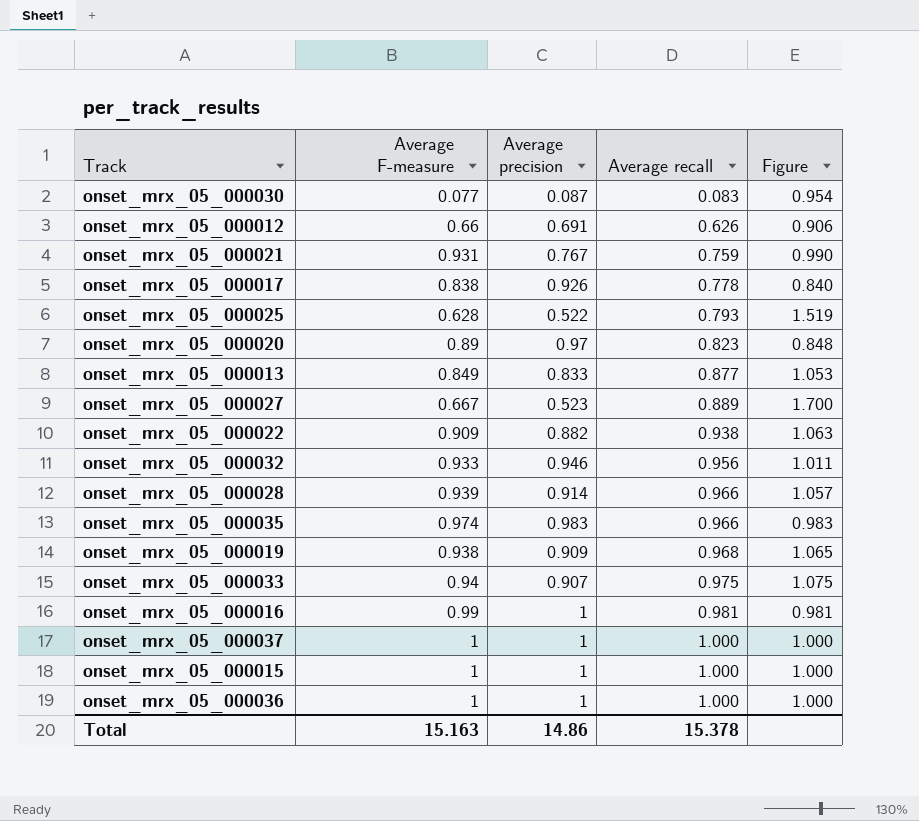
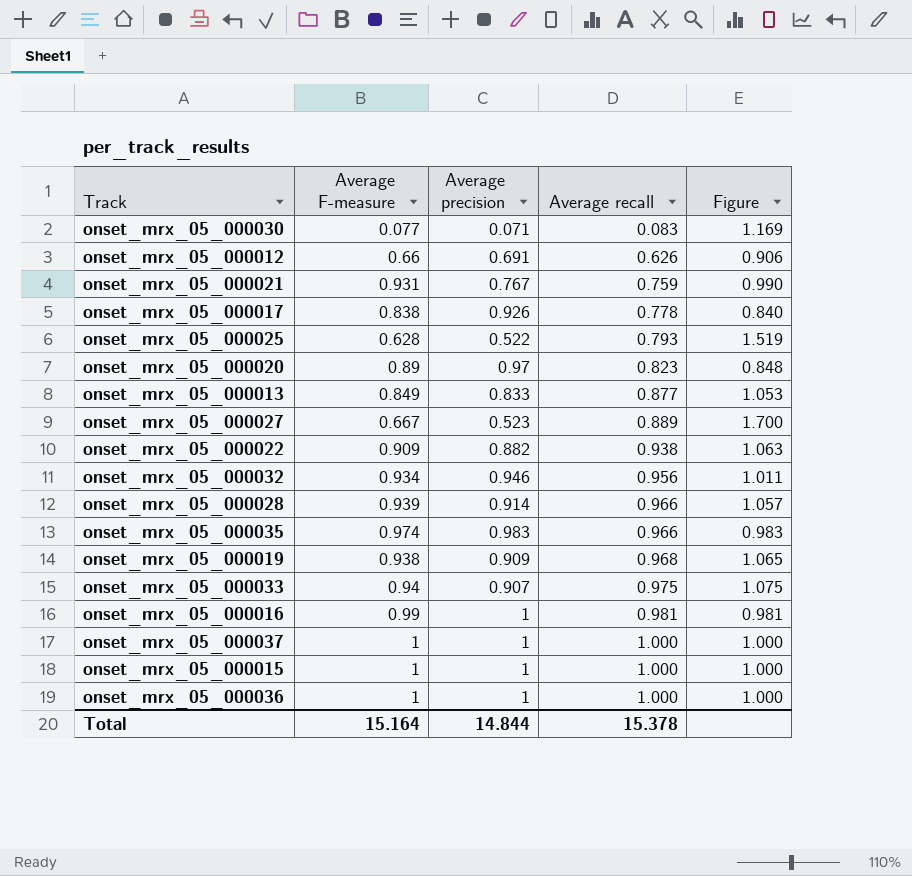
onset_mrx_05_000030 | Average precision: 0.087 -> 0.071
onset_mrx_05_000030 | Figure: 0.954 -> 1.169
onset_mrx_05_000032 | Average F-measure: 0.933 -> 0.934
Total | Average F-measure: 15.163 -> 15.164
Total | Average precision: 14.86 -> 14.844

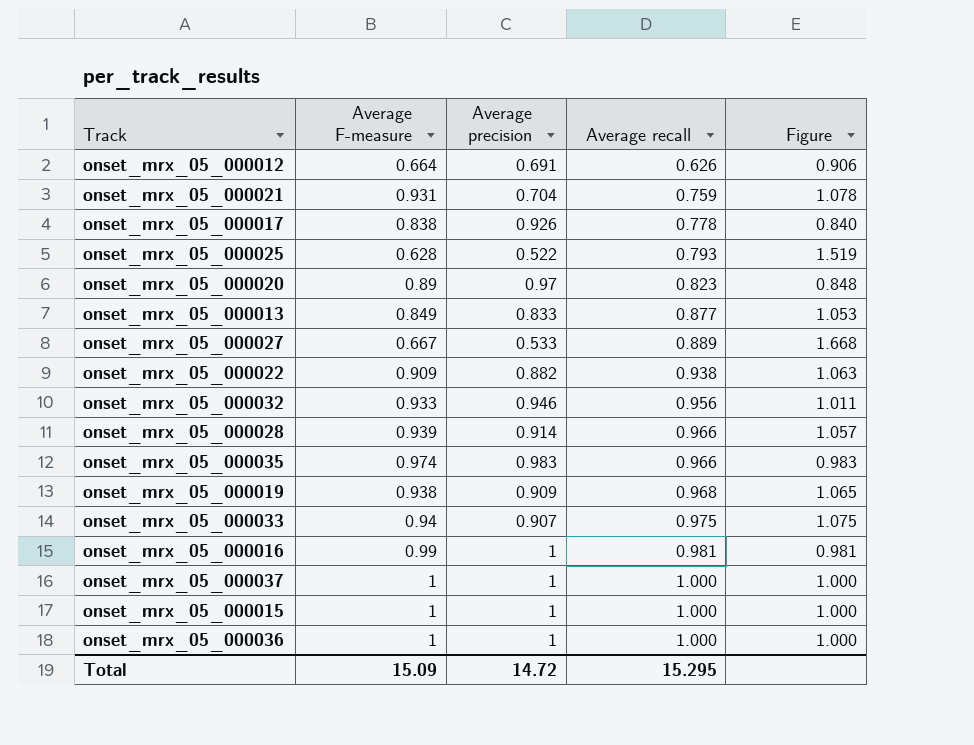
row onset_mrx_05_000030: 0.077 | 0.071 | 0.083 | 1.169 -> none
onset_mrx_05_000012 | Average F-measure: 0.66 -> 0.664
onset_mrx_05_000021 | Average precision: 0.767 -> 0.704
onset_mrx_05_000021 | Figure: 0.990 -> 1.078
onset_mrx_05_000027 | Average precision: 0.523 -> 0.533
onset_mrx_05_000027 | Figure: 1.700 -> 1.668
onset_mrx_05_000032 | Average F-measure: 0.934 -> 0.933
Total | Average F-measure: 15.164 -> 15.09
Total | Average precision: 14.844 -> 14.72
Total | Average recall: 15.378 -> 15.295

